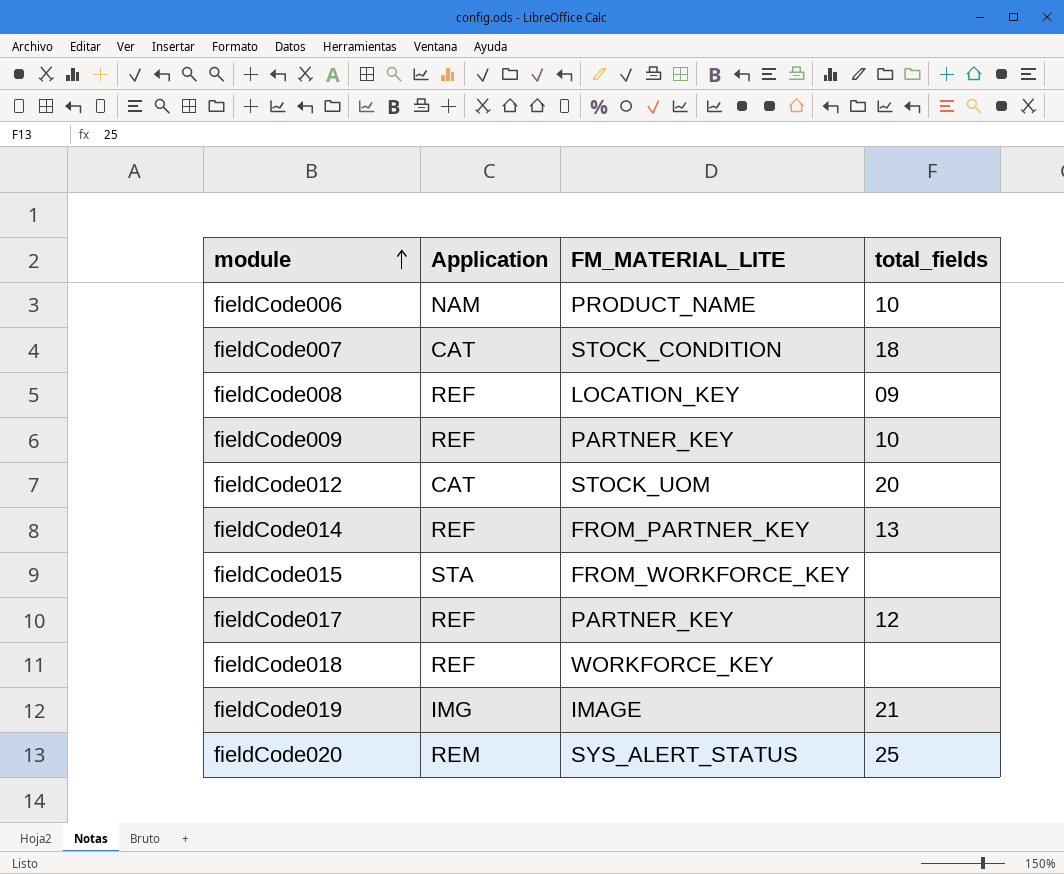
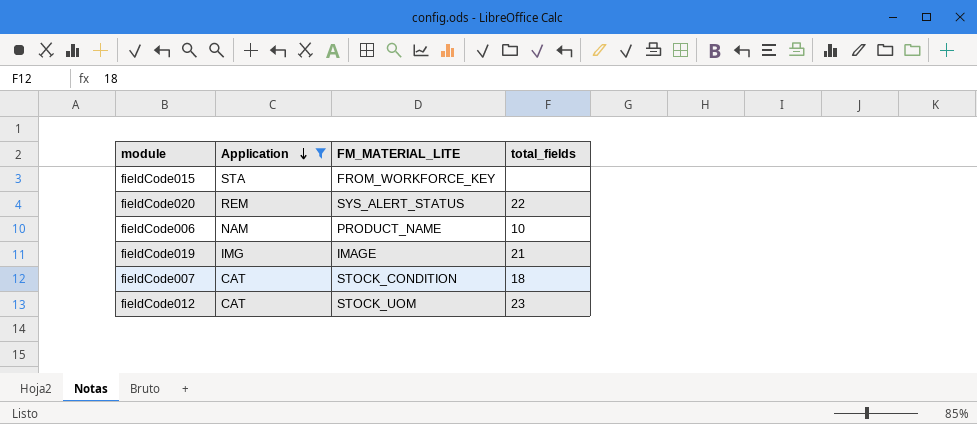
filter: none -> Application != REF
row order: module ascending -> Application descending
fieldCode020 | total_fields: 25 -> 22
fieldCode012 | total_fields: 20 -> 23

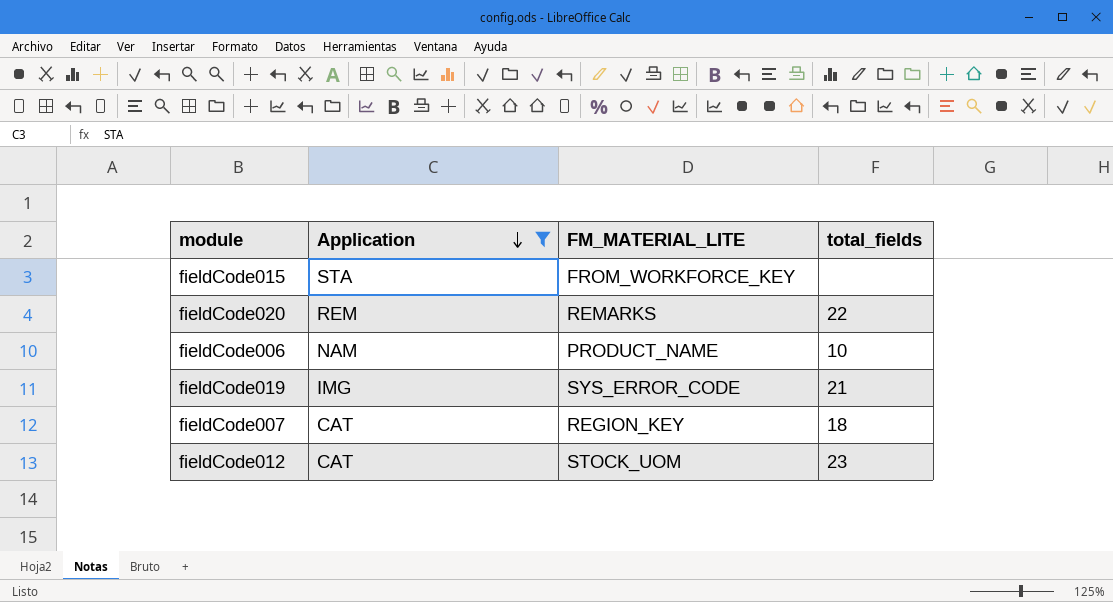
fieldCode020 | FM_MATERIAL_LITE: SYS_ALERT_STATUS -> REMARKS
fieldCode019 | FM_MATERIAL_LITE: IMAGE -> SYS_ERROR_CODE
fieldCode007 | FM_MATERIAL_LITE: STOCK_CONDITION -> REGION_KEY

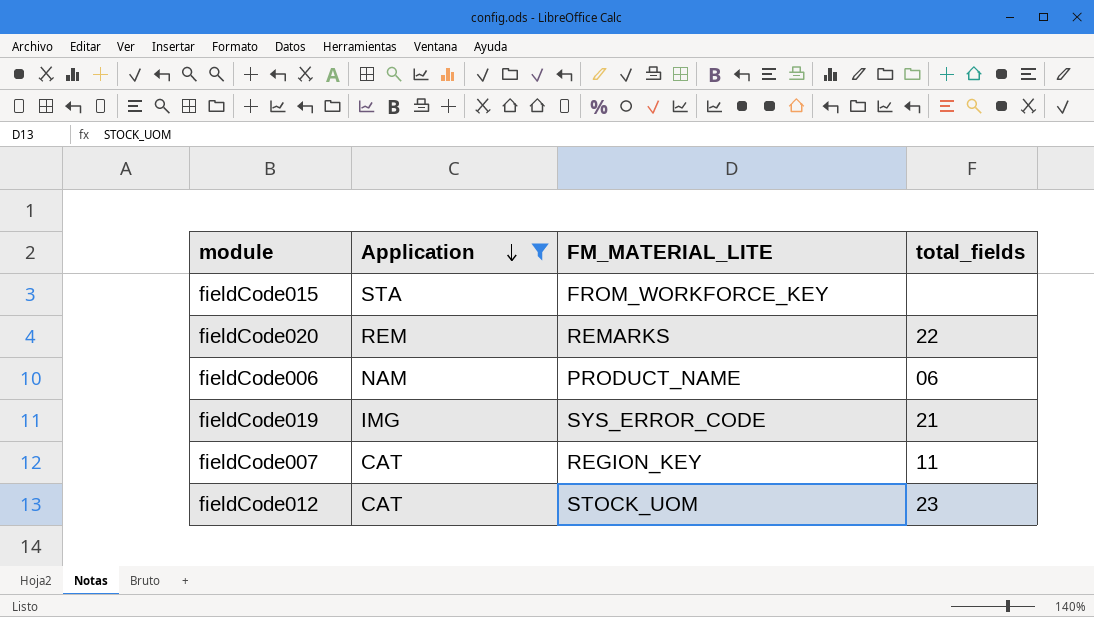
fieldCode006 | total_fields: 10 -> 06
fieldCode007 | total_fields: 18 -> 11

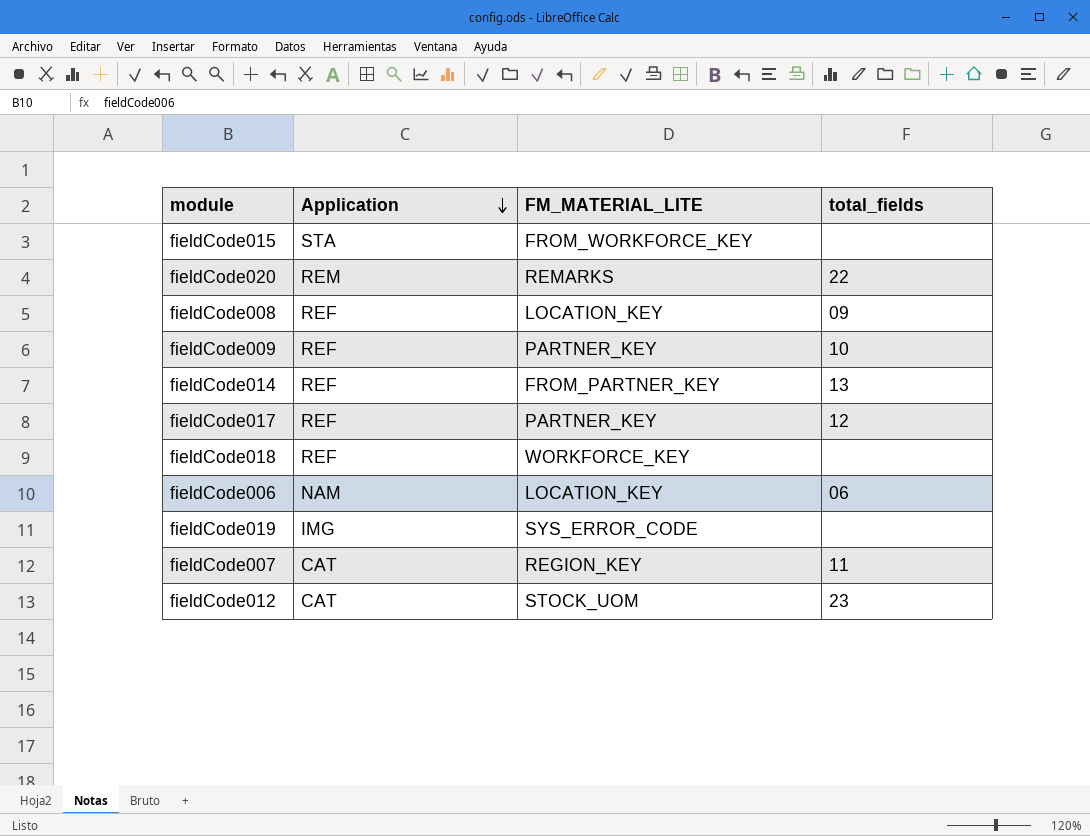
filter: Application != REF -> none
fieldCode006 | FM_MATERIAL_LITE: PRODUCT_NAME -> LOCATION_KEY
fieldCode019 | total_fields: 21 -> none

